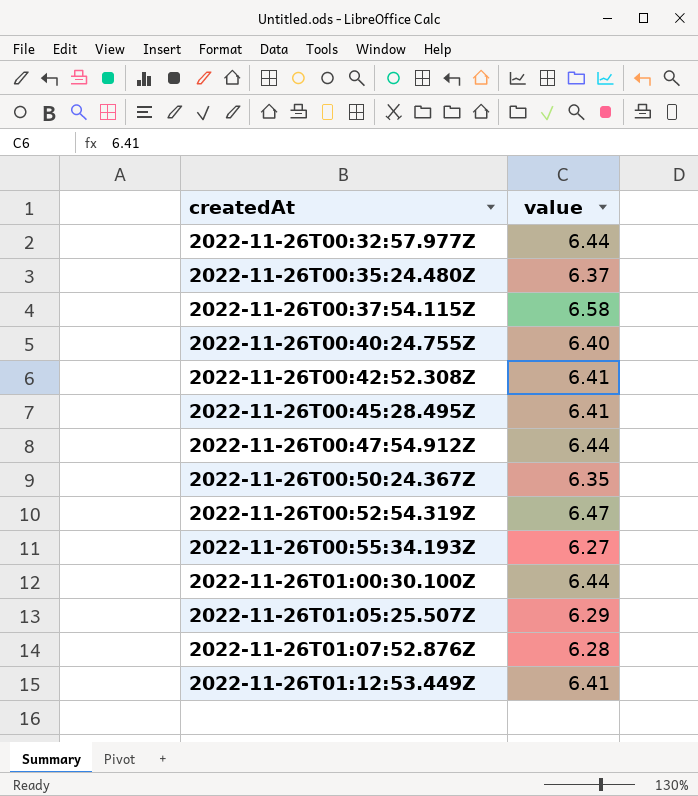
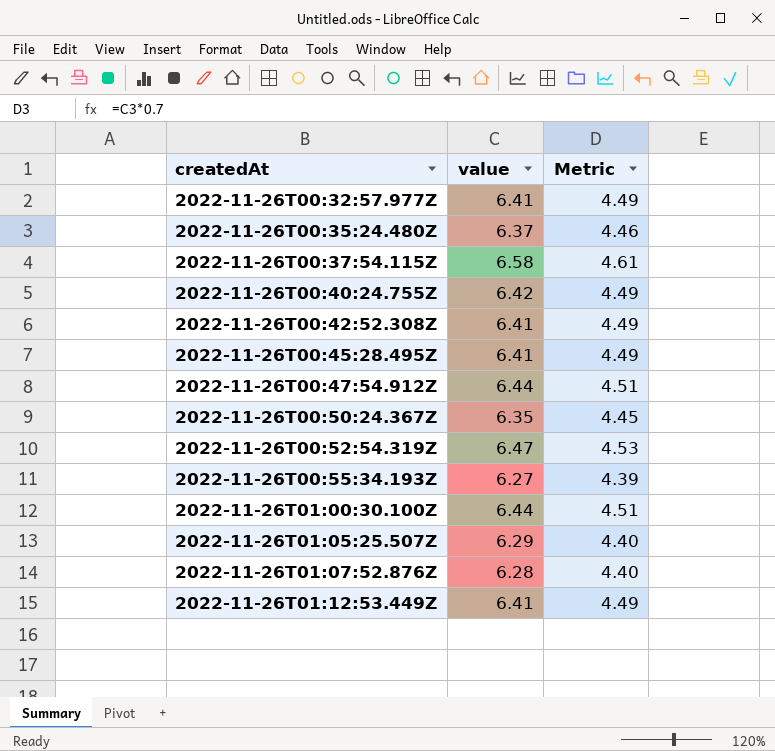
column Metric | formula: none -> [value] * 0.7
2022-11-26T00:32:57.977Z | value: 6.44 -> 6.41
2022-11-26T00:40:24.755Z | value: 6.40 -> 6.42

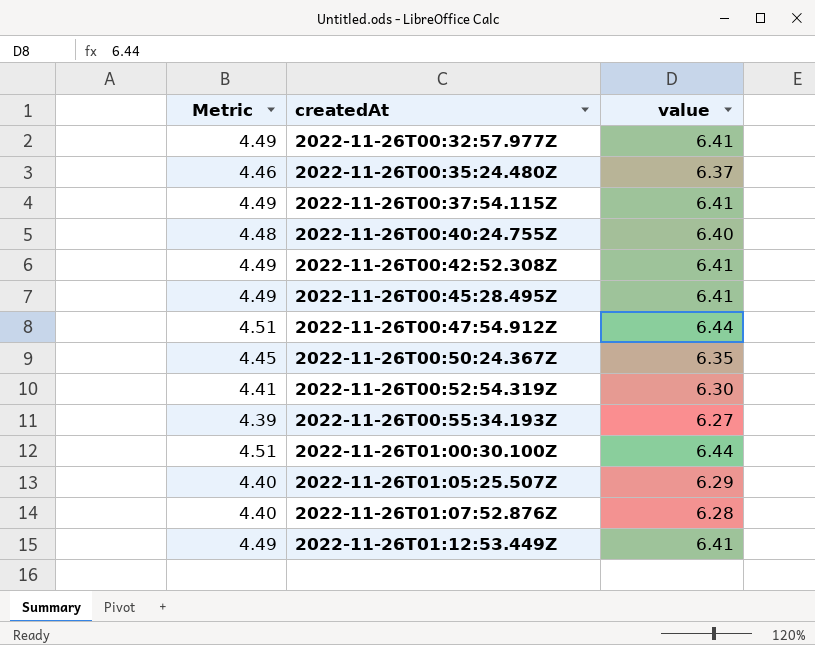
column Metric | position: 3 -> 1
2022-11-26T00:37:54.115Z | Metric: 4.61 -> 4.49
2022-11-26T00:37:54.115Z | value: 6.58 -> 6.41
2022-11-26T00:40:24.755Z | Metric: 4.49 -> 4.48
2022-11-26T00:40:24.755Z | value: 6.42 -> 6.40
2022-11-26T00:52:54.319Z | Metric: 4.53 -> 4.41
2022-11-26T00:52:54.319Z | value: 6.47 -> 6.30

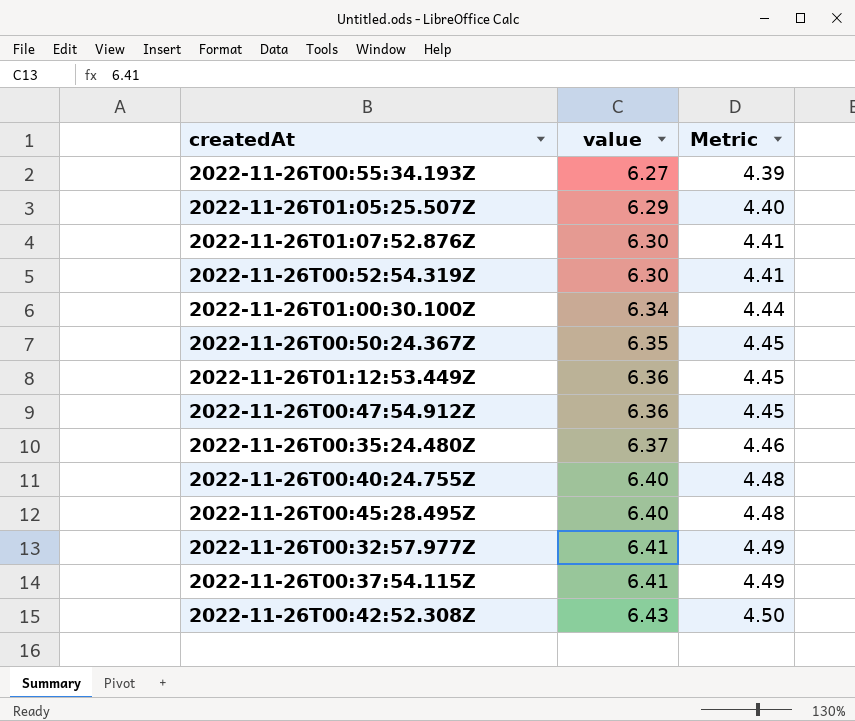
row order: createdAt ascending -> value ascending
column Metric | position: 1 -> 3
2022-11-26T01:07:52.876Z | value: 6.28 -> 6.30
2022-11-26T01:07:52.876Z | Metric: 4.40 -> 4.41
2022-11-26T01:00:30.100Z | value: 6.44 -> 6.34
2022-11-26T01:00:30.100Z | Metric: 4.51 -> 4.44
2022-11-26T01:12:53.449Z | value: 6.41 -> 6.36
2022-11-26T01:12:53.449Z | Metric: 4.49 -> 4.45
2022-11-26T00:47:54.912Z | value: 6.44 -> 6.36
2022-11-26T00:47:54.912Z | Metric: 4.51 -> 4.45
2022-11-26T00:45:28.495Z | value: 6.41 -> 6.40
2022-11-26T00:45:28.495Z | Metric: 4.49 -> 4.48
2022-11-26T00:42:52.308Z | value: 6.41 -> 6.43
2022-11-26T00:42:52.308Z | Metric: 4.49 -> 4.50

